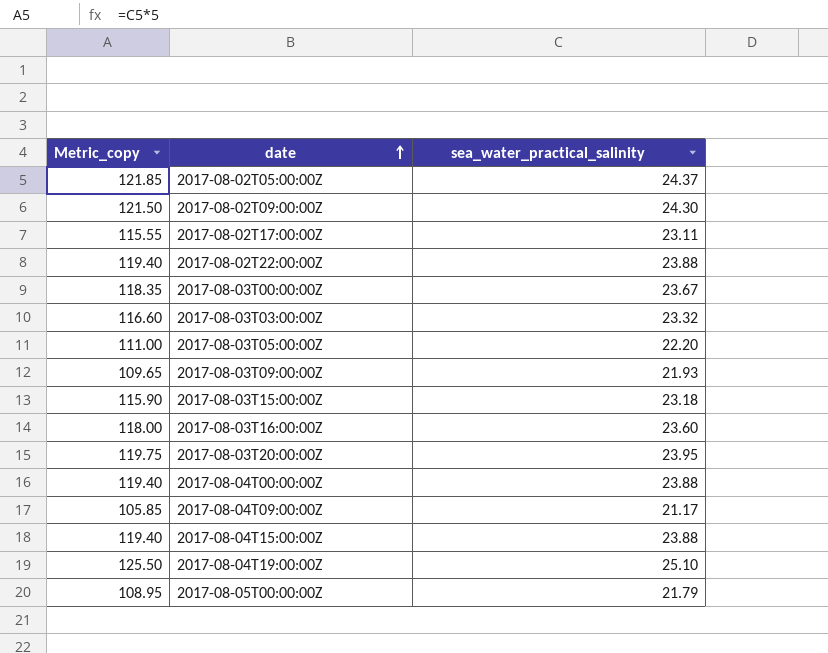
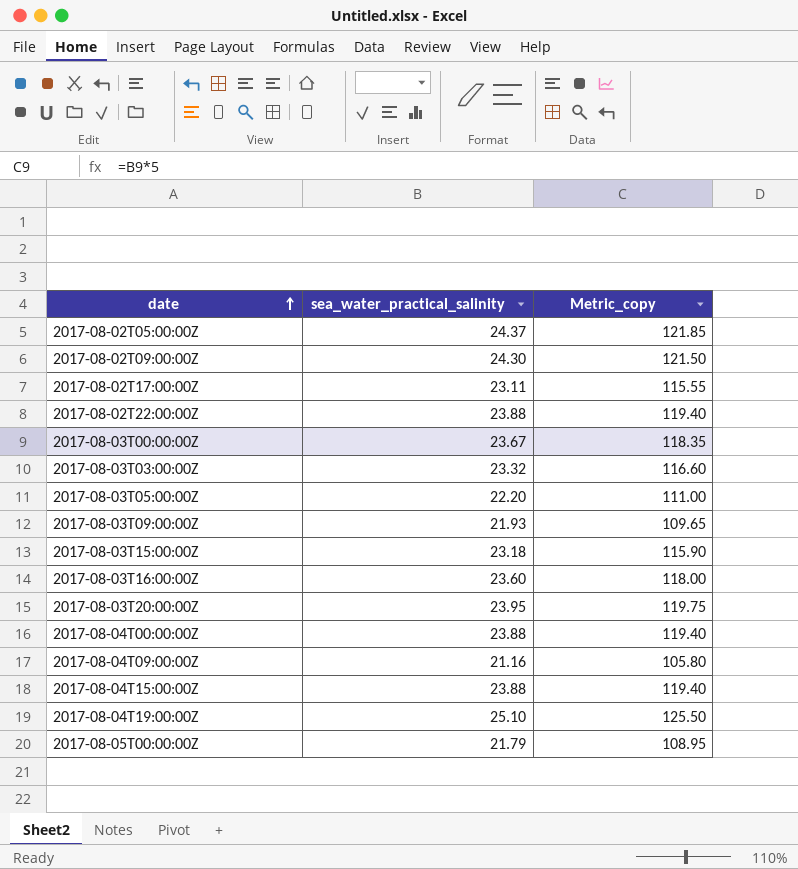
column Metric_copy | position: 1 -> 3
2017-08-04T09:00:00Z | sea_water_practical_salinity: 21.17 -> 21.16
2017-08-04T09:00:00Z | Metric_copy: 105.85 -> 105.80

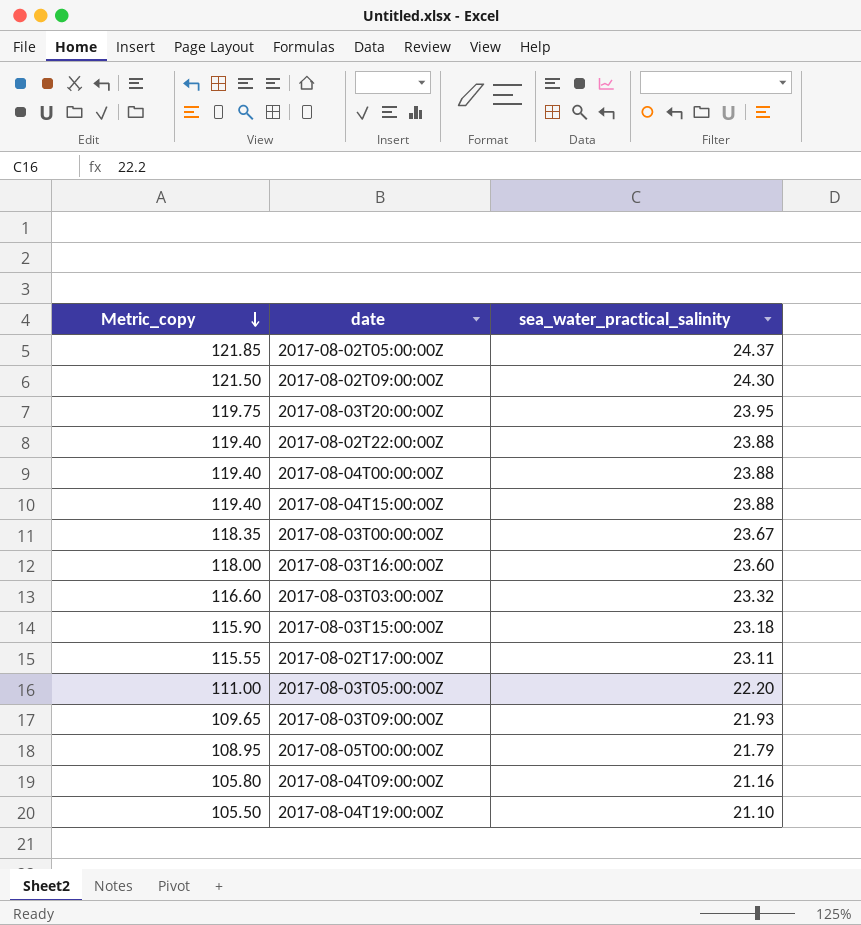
row order: date ascending -> Metric_copy descending
column Metric_copy | position: 3 -> 1
2017-08-04T19:00:00Z | Metric_copy: 125.50 -> 105.50
2017-08-04T19:00:00Z | sea_water_practical_salinity: 25.10 -> 21.10

